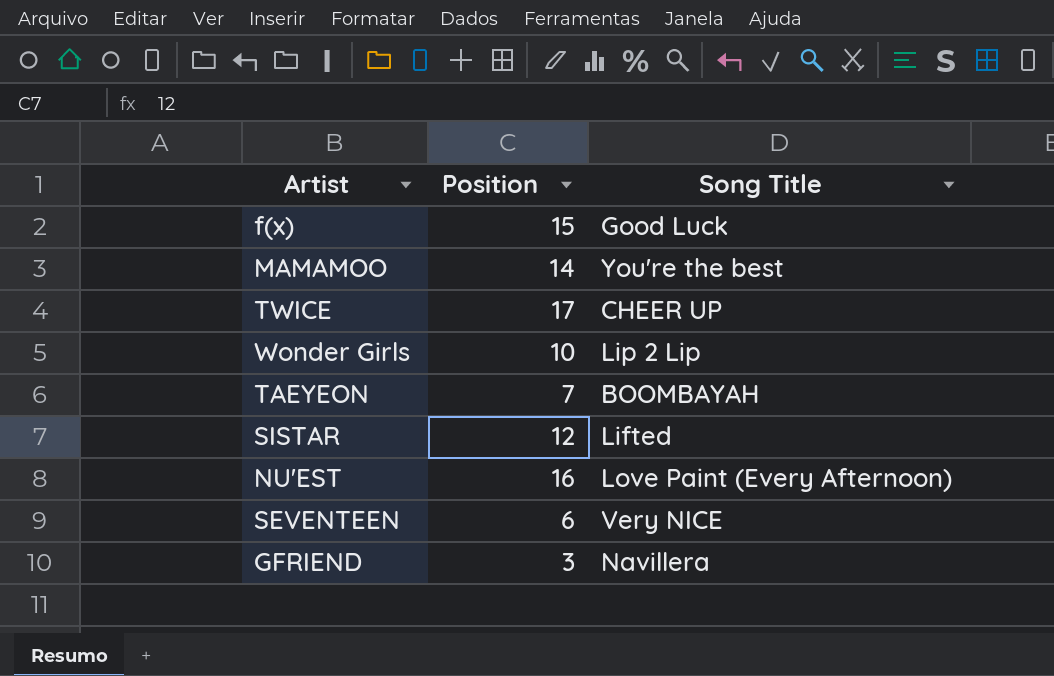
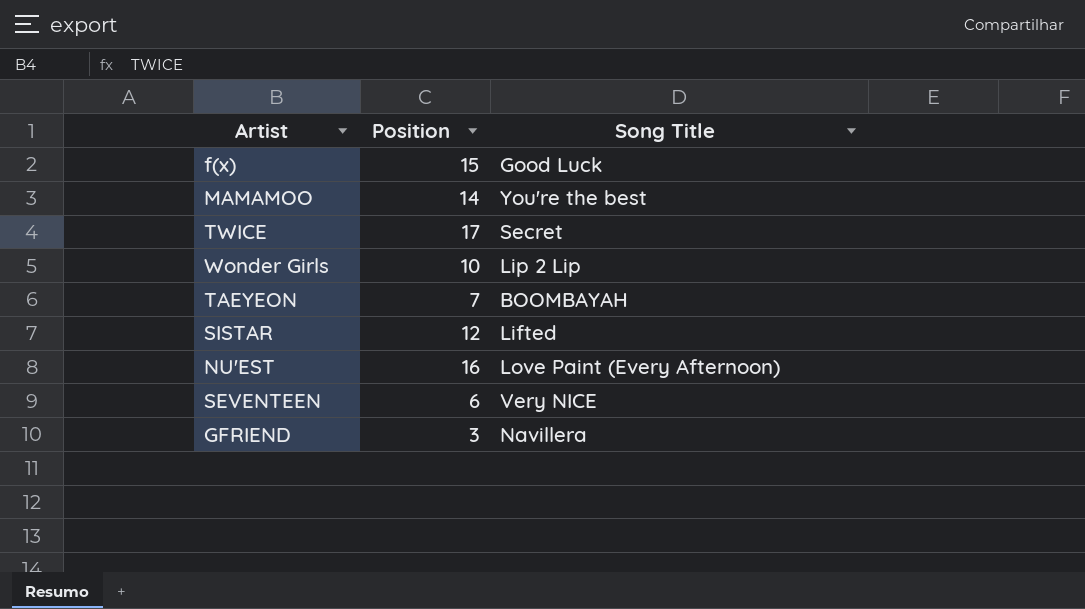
TWICE | Song Title: CHEER UP -> Secret

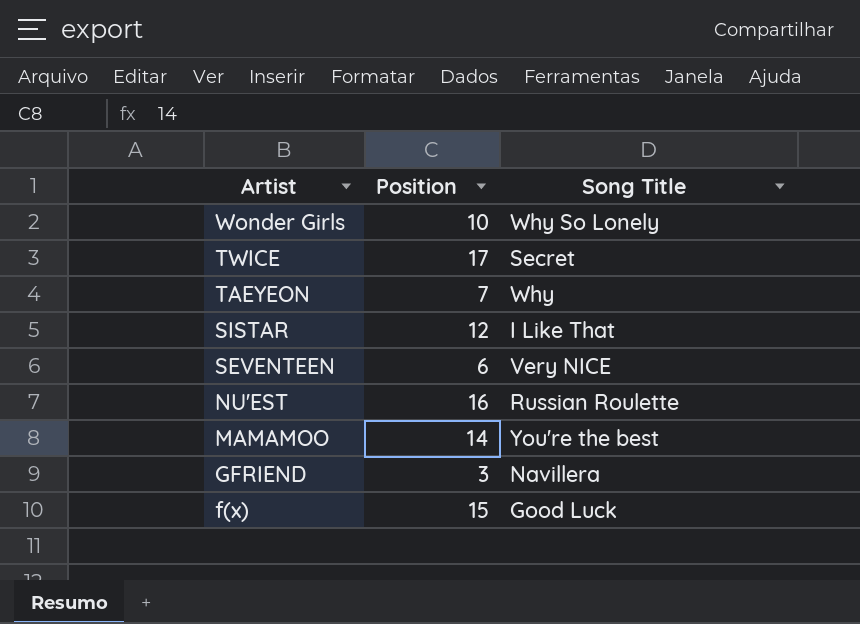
row order: none -> Artist descending
Wonder Girls | Song Title: Lip 2 Lip -> Why So Lonely
TAEYEON | Song Title: BOOMBAYAH -> Why
SISTAR | Song Title: Lifted -> I Like That
NU'EST | Song Title: Love Paint (Every Afternoon) -> Russian Roulette

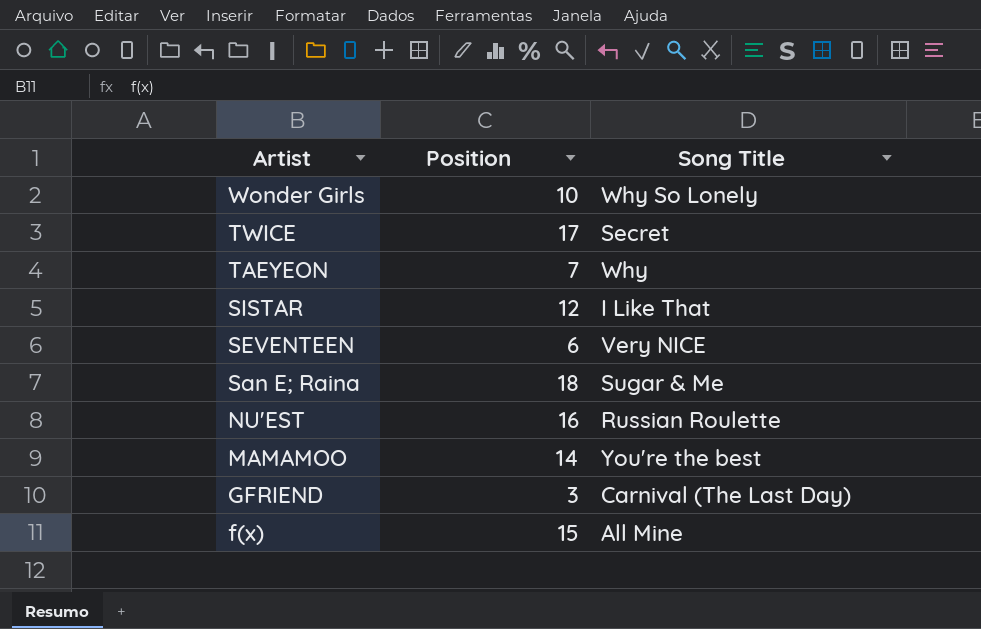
row San E; Raina: none -> 18 | Sugar & Me
GFRIEND | Song Title: Navillera -> Carnival (The Last Day)
f(x) | Song Title: Good Luck -> All Mine

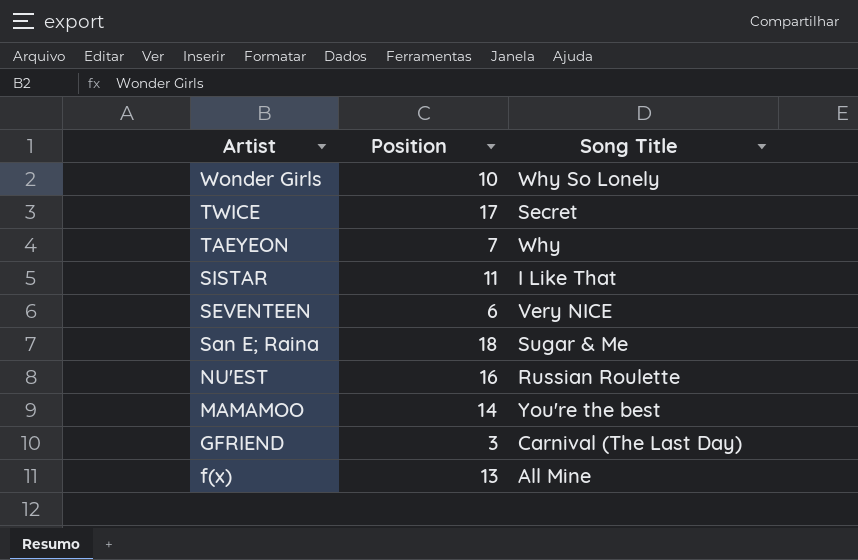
SISTAR | Position: 12 -> 11
f(x) | Position: 15 -> 13

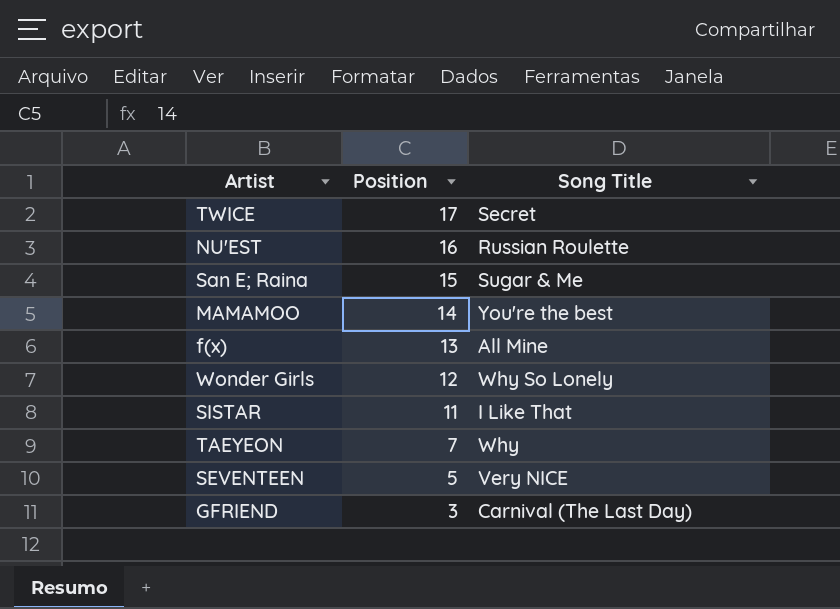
row order: Artist descending -> Position descending
San E; Raina | Position: 18 -> 15
Wonder Girls | Position: 10 -> 12
SEVENTEEN | Position: 6 -> 5

